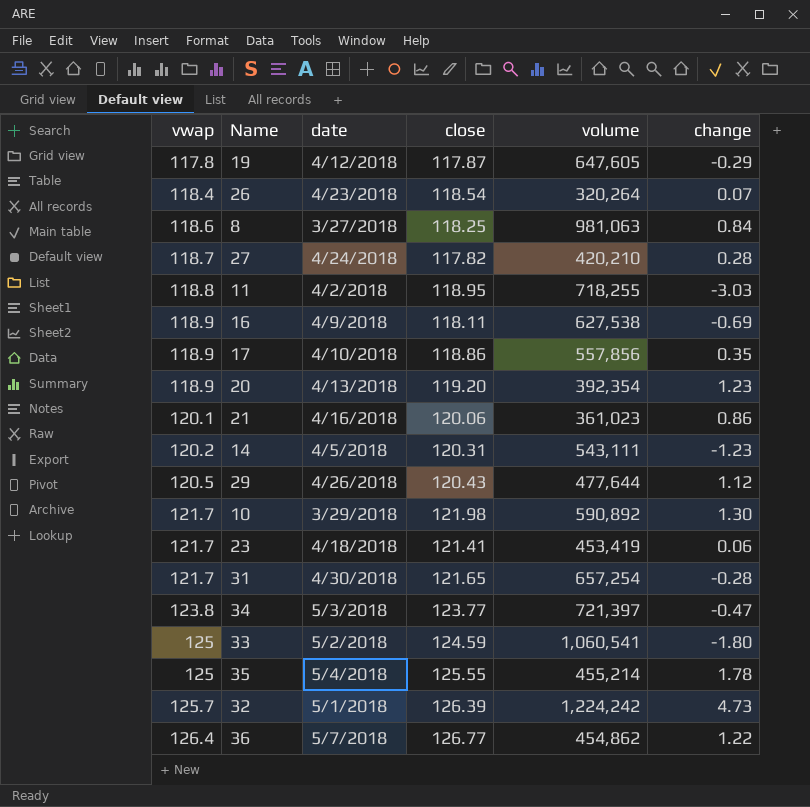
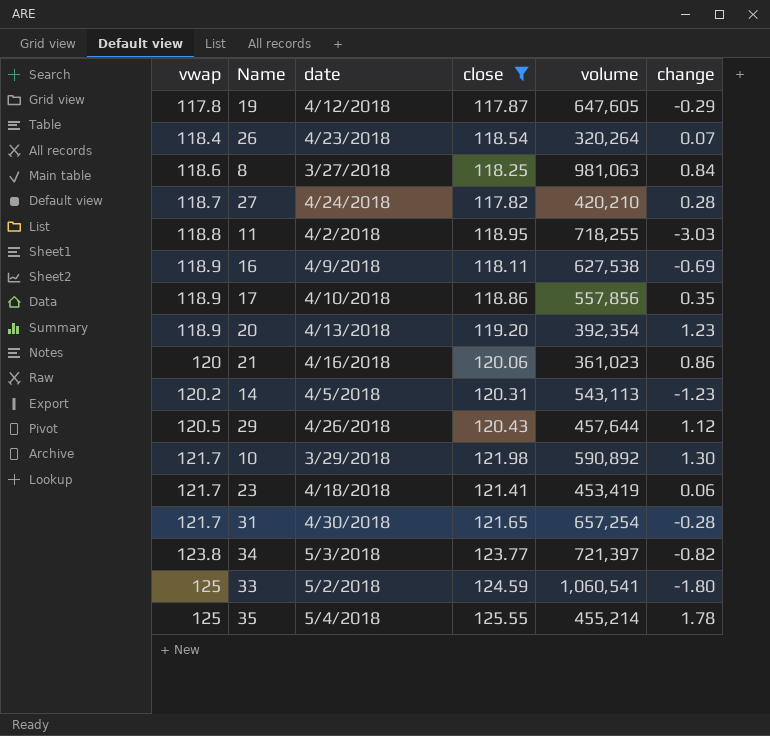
filter: none -> close <= 125.55
21 | vwap: 120.1 -> 120
14 | volume: 543,111 -> 543,113
29 | volume: 477,644 -> 457,644
34 | change: -0.47 -> -0.82

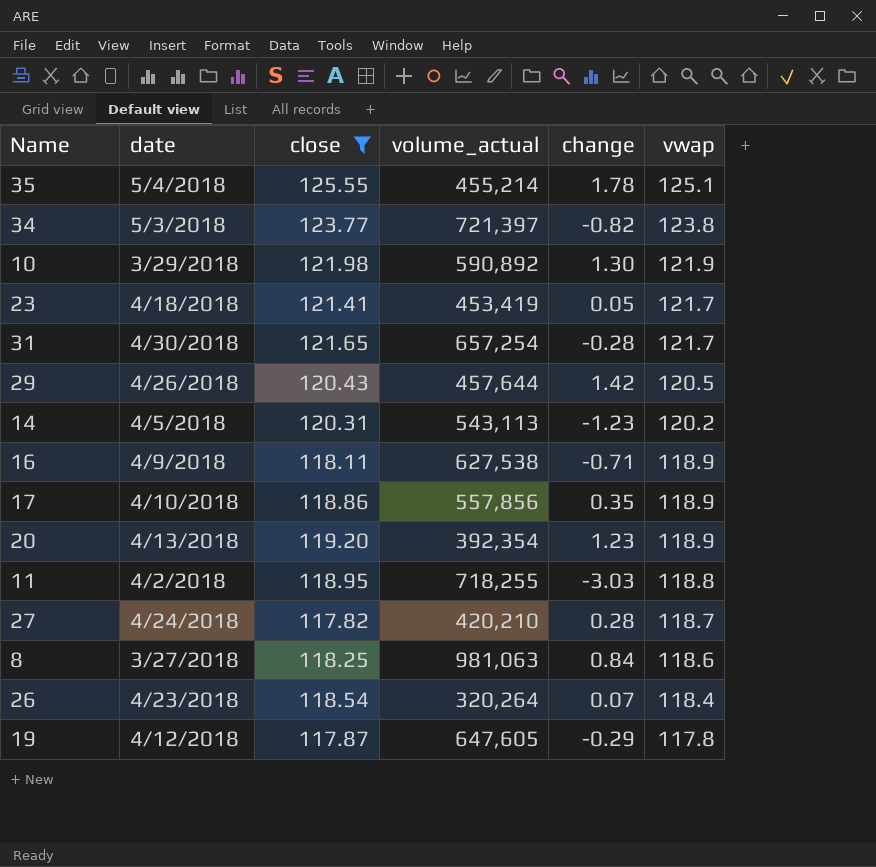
row order: vwap ascending -> vwap descending
column name: volume -> volume_actual
column vwap | position: 1 -> 6
row 21: 120 | 4/16/2018 | 120.06 | 361,023 | 0.86 -> none
row 33: 125 | 5/2/2018 | 124.59 | 1,060,541 | -1.80 -> none
35 | vwap: 125 -> 125.1
10 | vwap: 121.7 -> 121.9
23 | change: 0.06 -> 0.05
29 | change: 1.12 -> 1.42
16 | change: -0.69 -> -0.71

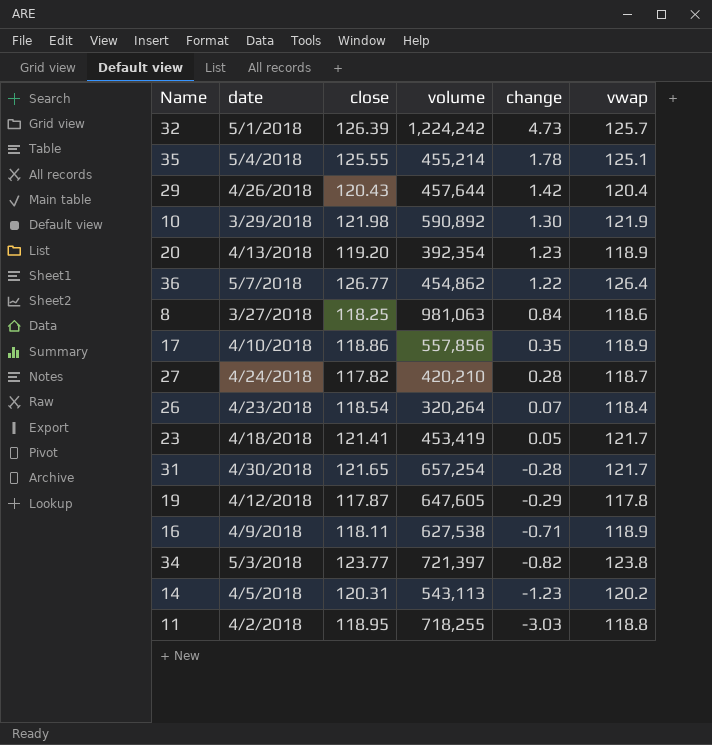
filter: close <= 125.55 -> none
row order: vwap descending -> change descending
column name: volume_actual -> volume
29 | vwap: 120.5 -> 120.4

